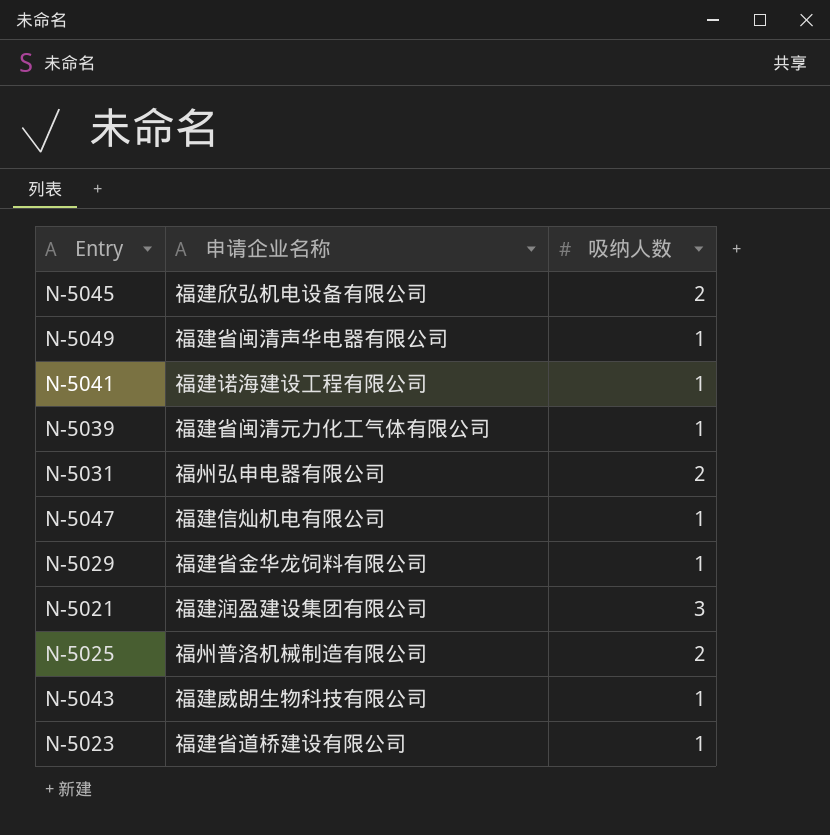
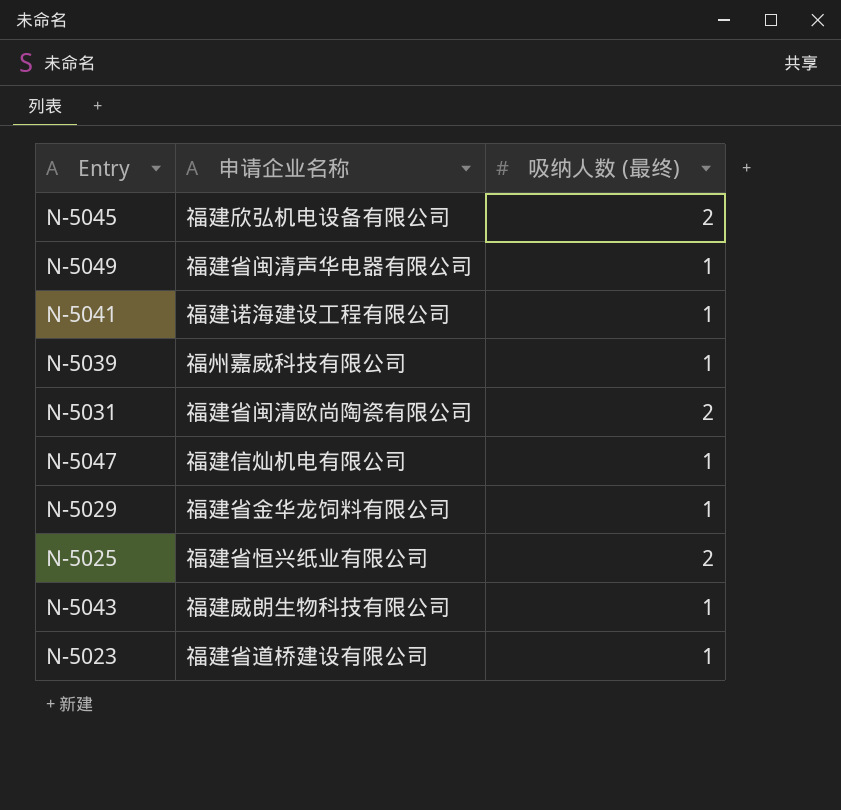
column name: 吸纳人数 -> 吸纳人数 (最终)
row N-5021: 福建润盈建设集团有限公司 | 3 -> none
N-5039 | 申请企业名称: 福建省闽清元力化工气体有限公司 -> 福州嘉威科技有限公司
N-5031 | 申请企业名称: 福州弘申电器有限公司 -> 福建省闽清欧尚陶瓷有限公司
N-5025 | 申请企业名称: 福州普洛机械制造有限公司 -> 福建省恒兴纸业有限公司

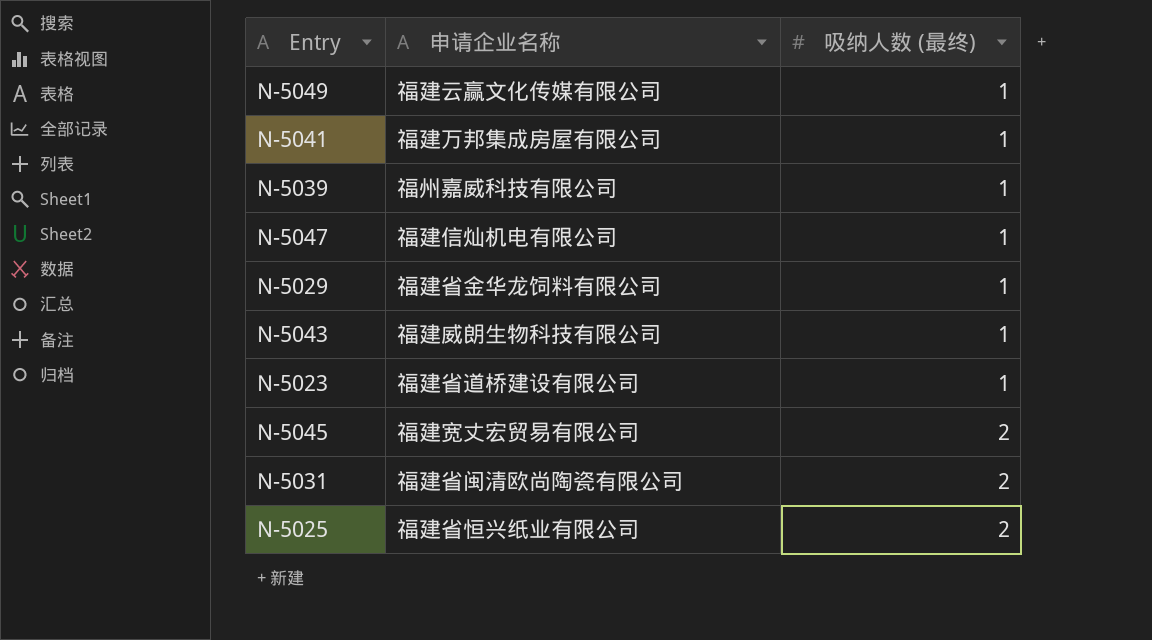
row order: none -> 吸纳人数 (最终) ascending
N-5049 | 申请企业名称: 福建省闽清声华电器有限公司 -> 福建云赢文化传媒有限公司
N-5041 | 申请企业名称: 福建诺海建设工程有限公司 -> 福建万邦集成房屋有限公司
N-5045 | 申请企业名称: 福建欣弘机电设备有限公司 -> 福建宽丈宏贸易有限公司

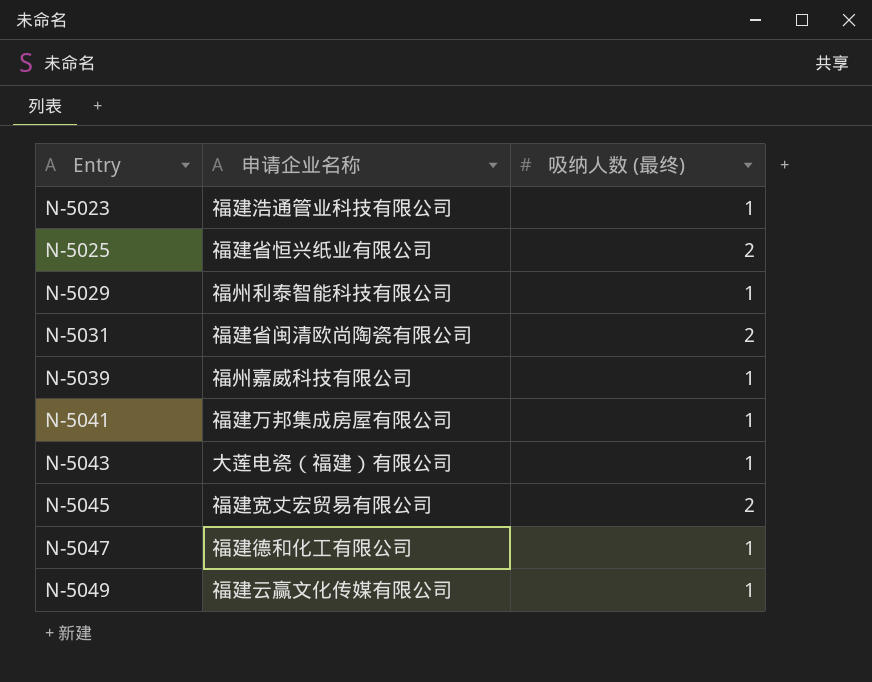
row order: 吸纳人数 (最终) ascending -> Entry ascending
N-5023 | 申请企业名称: 福建省道桥建设有限公司 -> 福建浩通管业科技有限公司
N-5029 | 申请企业名称: 福建省金华龙饲料有限公司 -> 福州利泰智能科技有限公司
N-5043 | 申请企业名称: 福建威朗生物科技有限公司 -> 大莲电瓷（福建）有限公司
N-5047 | 申请企业名称: 福建信灿机电有限公司 -> 福建德和化工有限公司

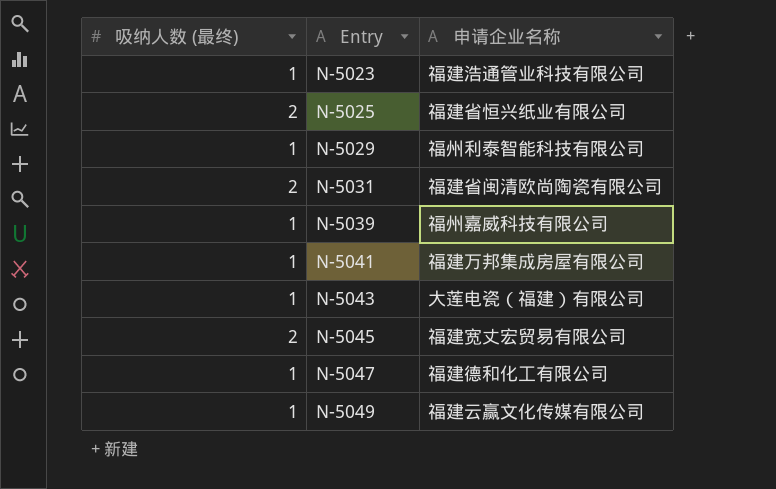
column 吸纳人数 (最终) | position: 3 -> 1

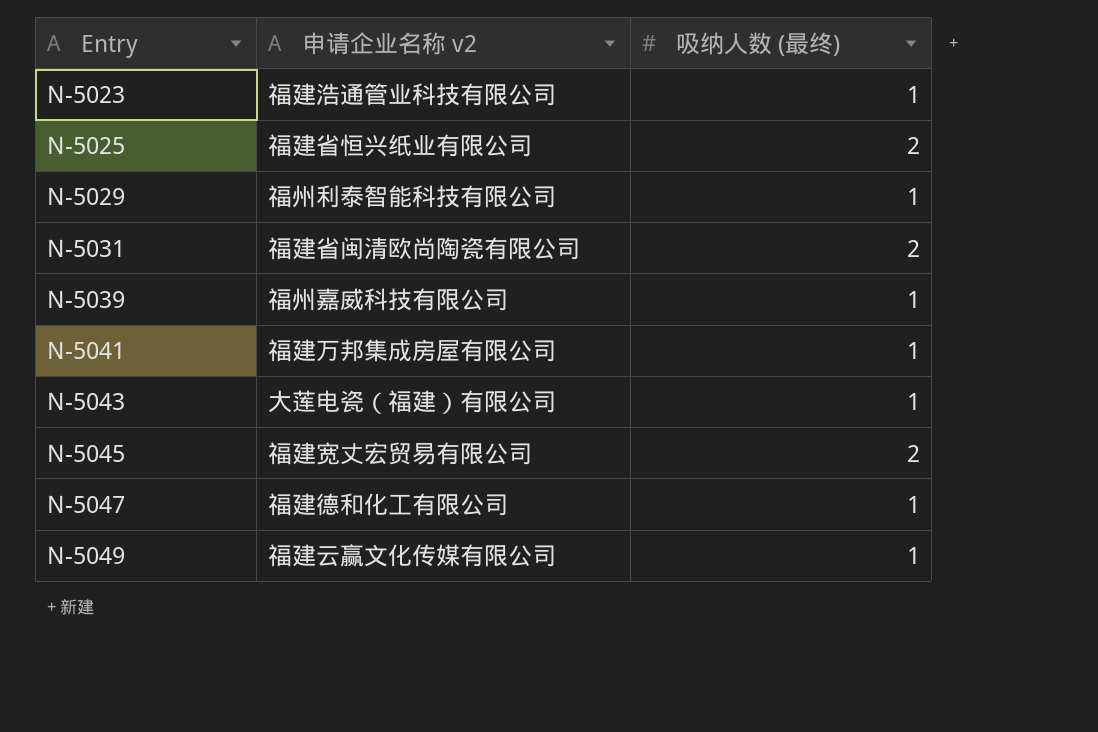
column name: 申请企业名称 -> 申请企业名称 v2
column 吸纳人数 (最终) | position: 1 -> 3

